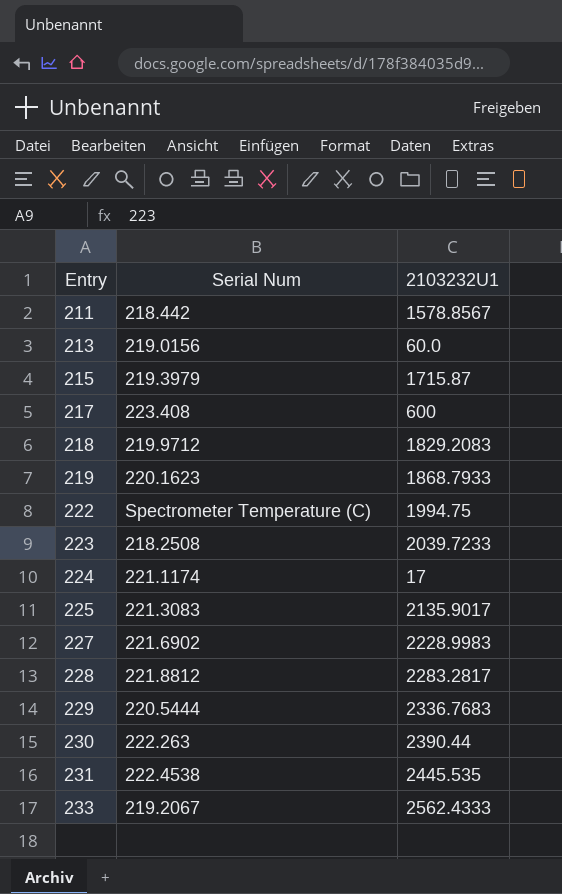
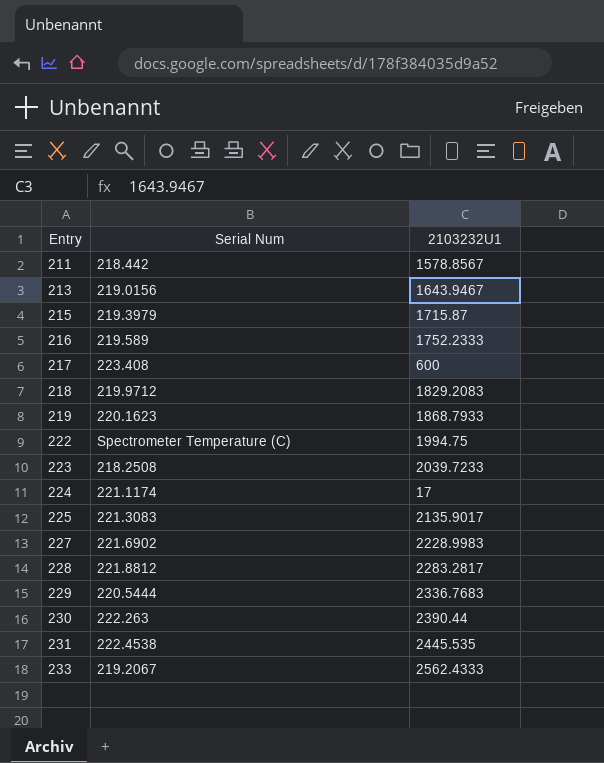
213 | 2103232U1: 60.0 -> 1643.9467
row 216: none -> 219.589 | 1752.2333

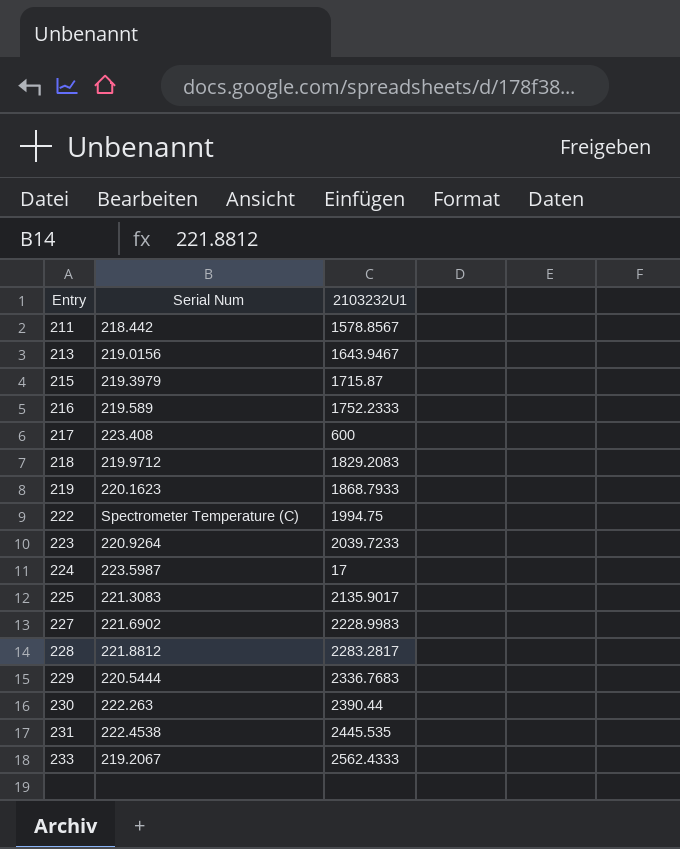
223 | Serial Num: 218.2508 -> 220.9264
224 | Serial Num: 221.1174 -> 223.5987

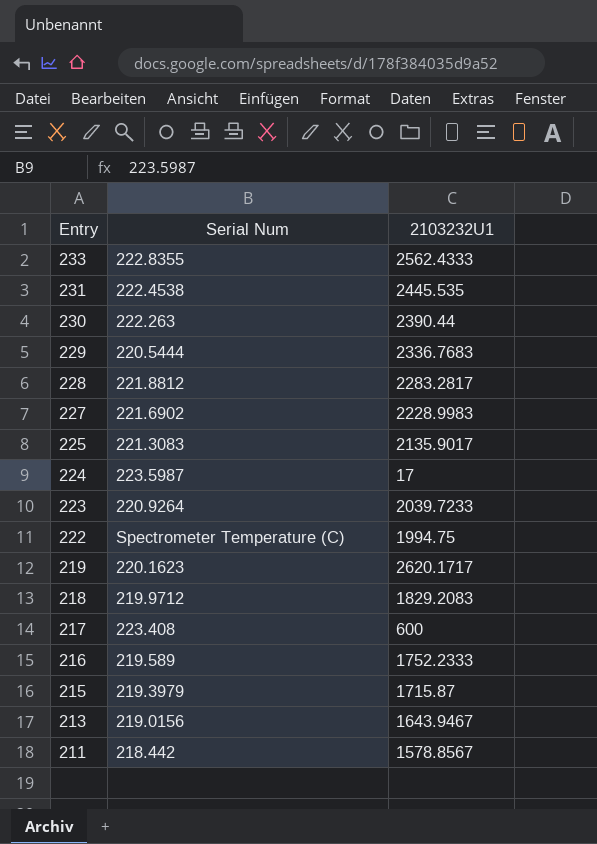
row order: Entry ascending -> Entry descending
233 | Serial Num: 219.2067 -> 222.8355
219 | 2103232U1: 1868.7933 -> 2620.1717

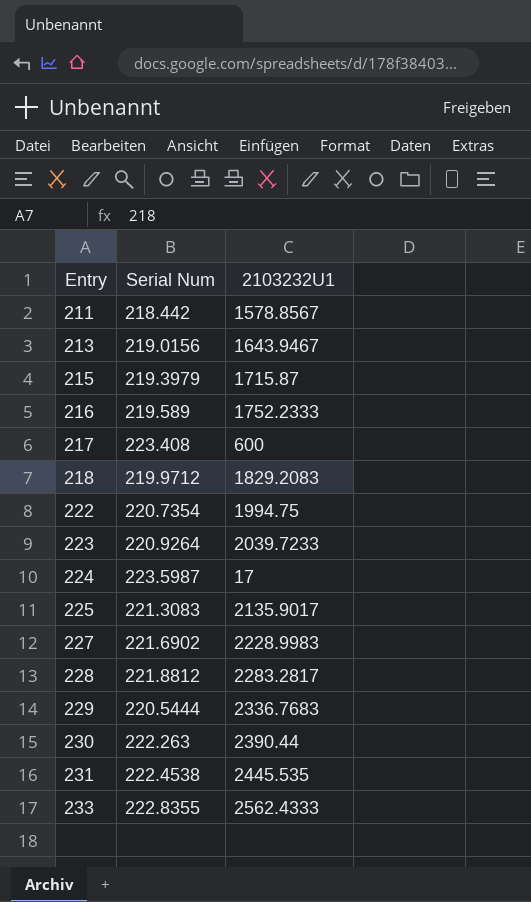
row order: Entry descending -> Entry ascending
row 219: 220.1623 | 2620.1717 -> none
222 | Serial Num: Spectrometer Temperature (C) -> 220.7354

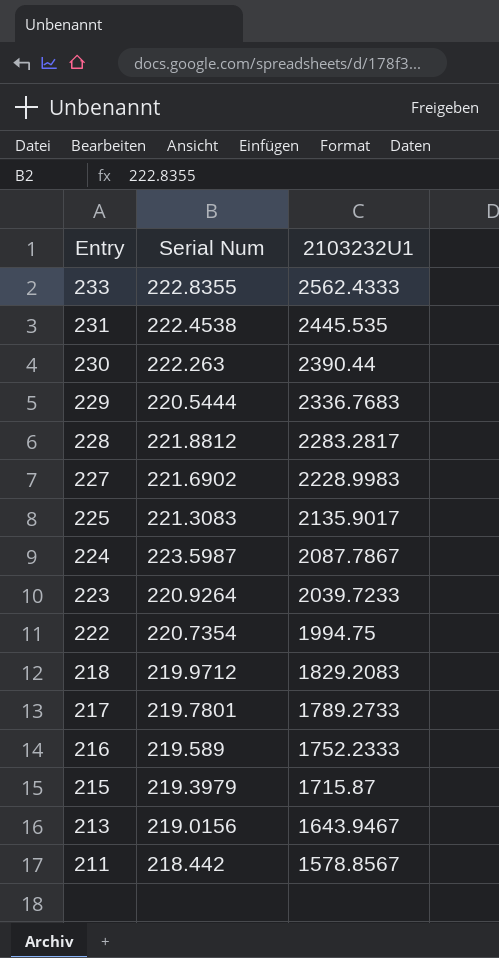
row order: Entry ascending -> Entry descending
224 | 2103232U1: 17 -> 2087.7867
217 | Serial Num: 223.408 -> 219.7801
217 | 2103232U1: 600 -> 1789.2733

